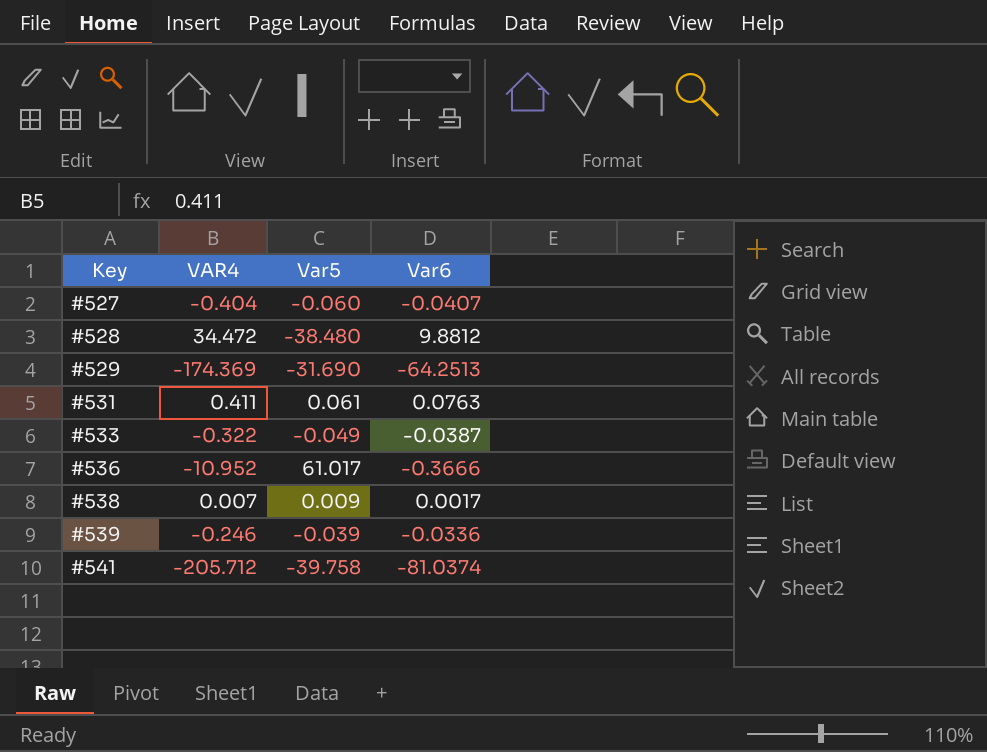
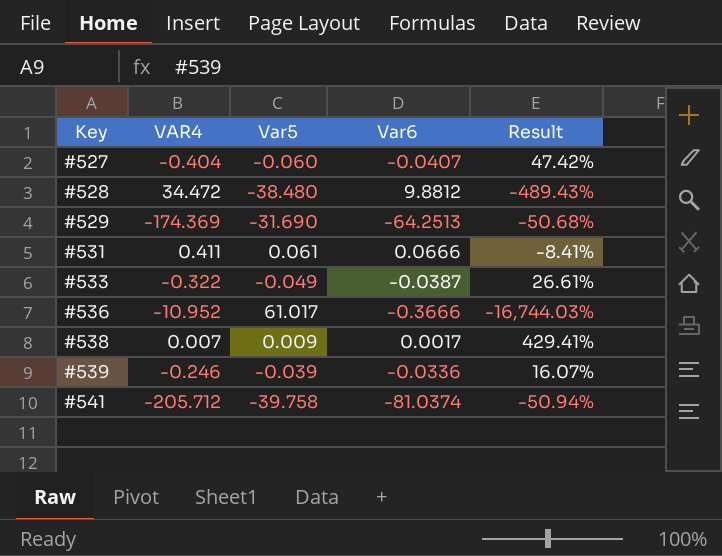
column Result | formula: none -> ([Var5] - [Var6]) / [Var6]
#531 | Var6: 0.0763 -> 0.0666

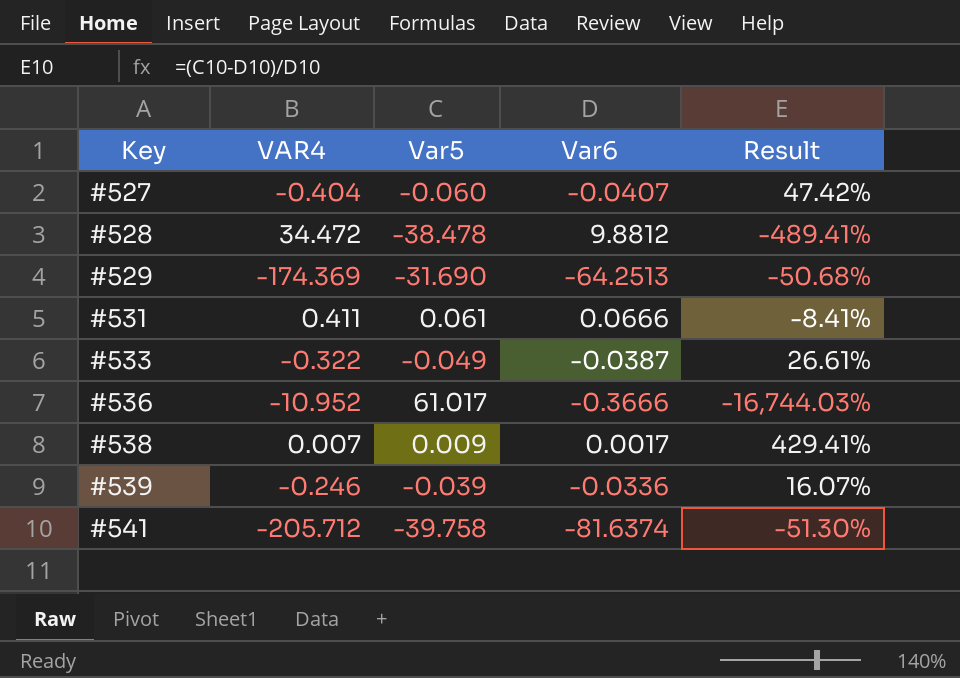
#528 | Var5: -38.480 -> -38.478
#528 | Result: -489.43% -> -489.41%
#541 | Var6: -81.0374 -> -81.6374
#541 | Result: -50.94% -> -51.30%

